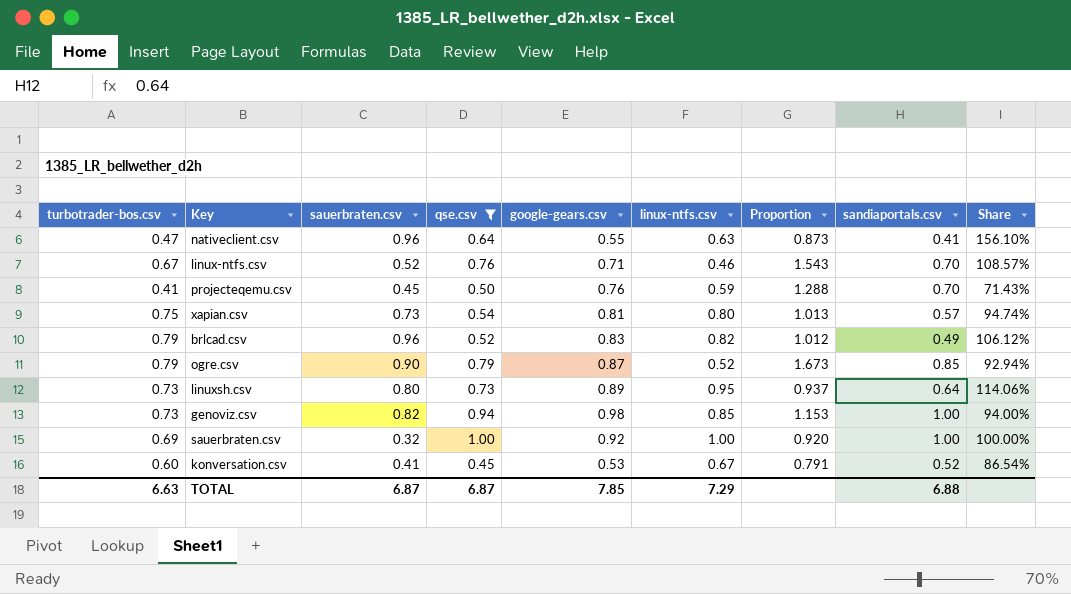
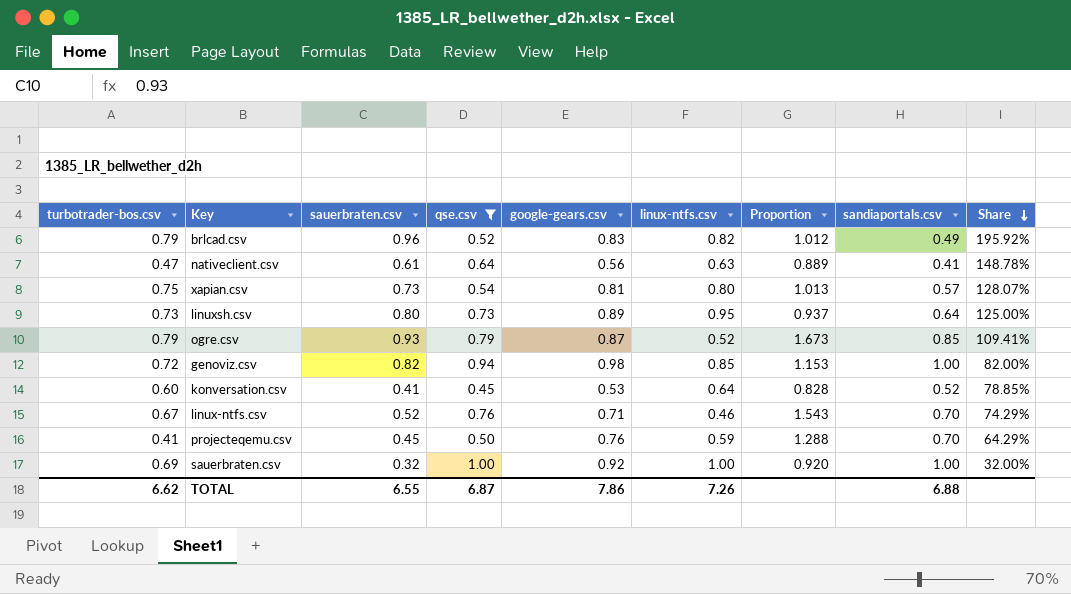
row order: none -> Share descending
column Share | formula: [qse.csv] / [sandiaportals.csv] -> [sauerbraten.csv] / [sandiaportals.csv]
nativeclient.csv | sauerbraten.csv: 0.96 -> 0.61
nativeclient.csv | google-gears.csv: 0.55 -> 0.56
nativeclient.csv | Proportion: 0.873 -> 0.889
ogre.csv | sauerbraten.csv: 0.90 -> 0.93
genoviz.csv | turbotrader-bos.csv: 0.73 -> 0.72
konversation.csv | linux-ntfs.csv: 0.67 -> 0.64
konversation.csv | Proportion: 0.791 -> 0.828
TOTAL | turbotrader-bos.csv: 6.63 -> 6.62
TOTAL | sauerbraten.csv: 6.87 -> 6.55
TOTAL | google-gears.csv: 7.85 -> 7.86
TOTAL | linux-ntfs.csv: 7.29 -> 7.26

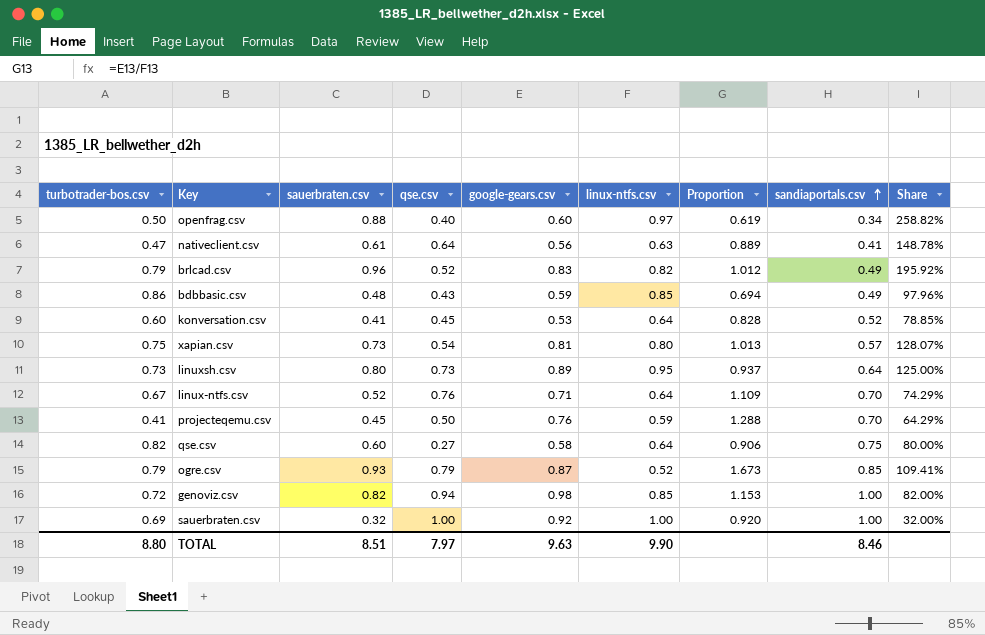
filter: qse.csv >= 0.45 -> none
row order: Share descending -> sandiaportals.csv ascending
linux-ntfs.csv | linux-ntfs.csv: 0.46 -> 0.64
linux-ntfs.csv | Proportion: 1.543 -> 1.109
TOTAL | turbotrader-bos.csv: 6.62 -> 8.80
TOTAL | sauerbraten.csv: 6.55 -> 8.51
TOTAL | qse.csv: 6.87 -> 7.97
TOTAL | google-gears.csv: 7.86 -> 9.63
TOTAL | linux-ntfs.csv: 7.26 -> 9.90
TOTAL | sandiaportals.csv: 6.88 -> 8.46

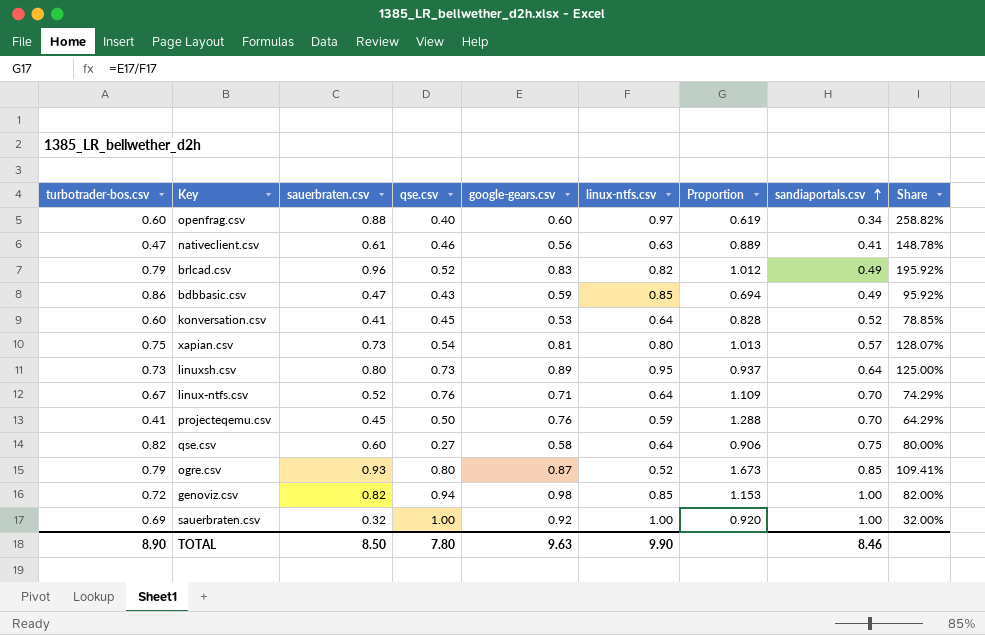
openfrag.csv | turbotrader-bos.csv: 0.50 -> 0.60
nativeclient.csv | qse.csv: 0.64 -> 0.46
bdbbasic.csv | sauerbraten.csv: 0.48 -> 0.47
bdbbasic.csv | Share: 97.96% -> 95.92%
ogre.csv | qse.csv: 0.79 -> 0.80
TOTAL | turbotrader-bos.csv: 8.80 -> 8.90
TOTAL | sauerbraten.csv: 8.51 -> 8.50
TOTAL | qse.csv: 7.97 -> 7.80

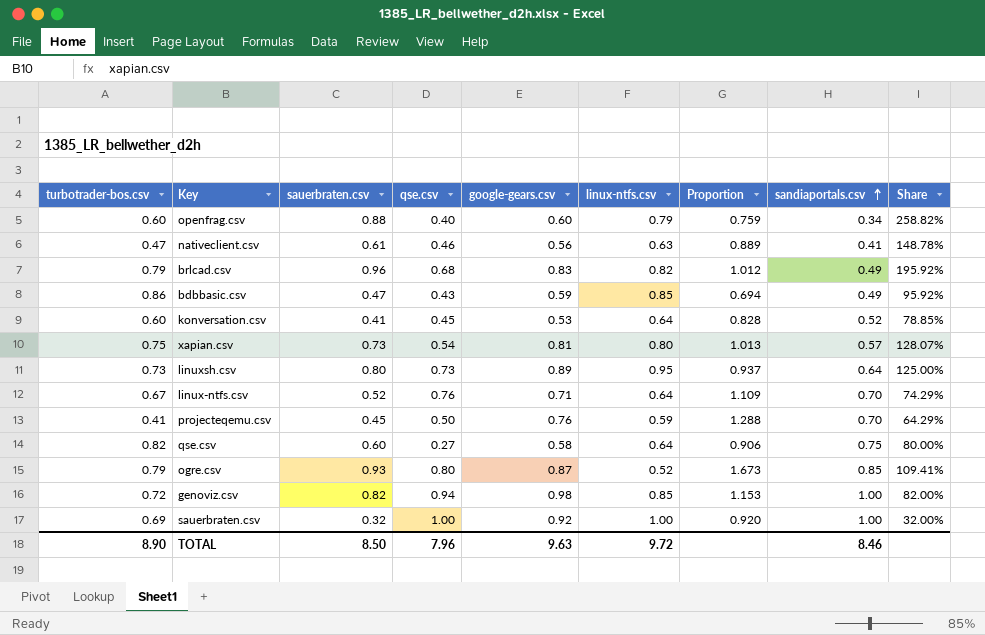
openfrag.csv | linux-ntfs.csv: 0.97 -> 0.79
openfrag.csv | Proportion: 0.619 -> 0.759
brlcad.csv | qse.csv: 0.52 -> 0.68
TOTAL | qse.csv: 7.80 -> 7.96
TOTAL | linux-ntfs.csv: 9.90 -> 9.72

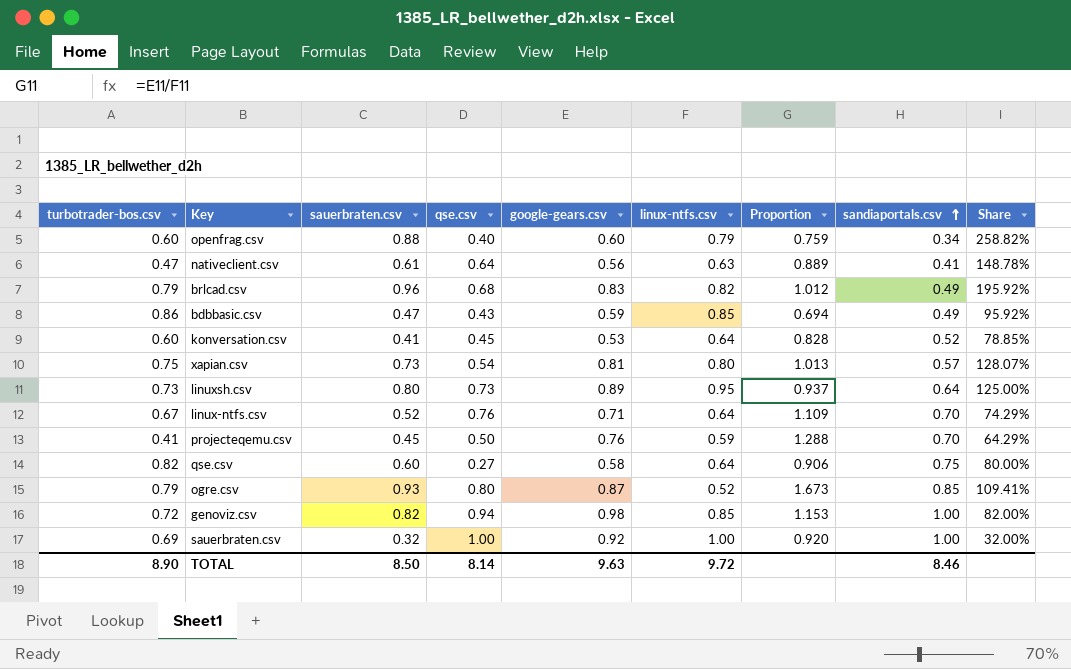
nativeclient.csv | qse.csv: 0.46 -> 0.64
TOTAL | qse.csv: 7.96 -> 8.14

